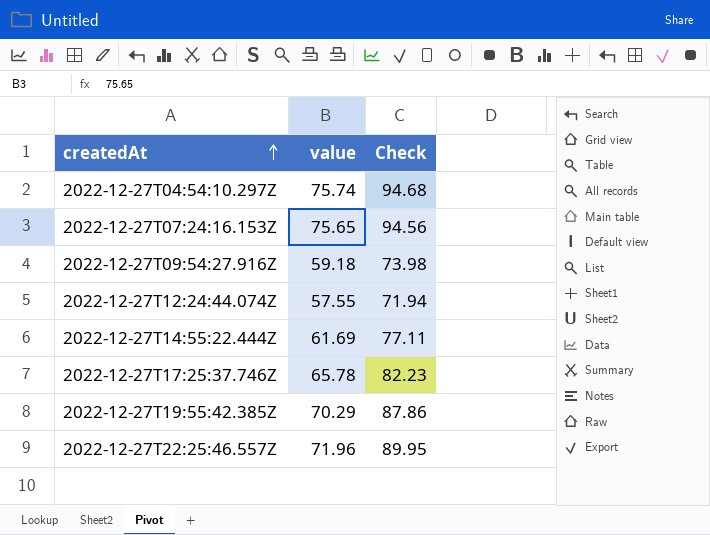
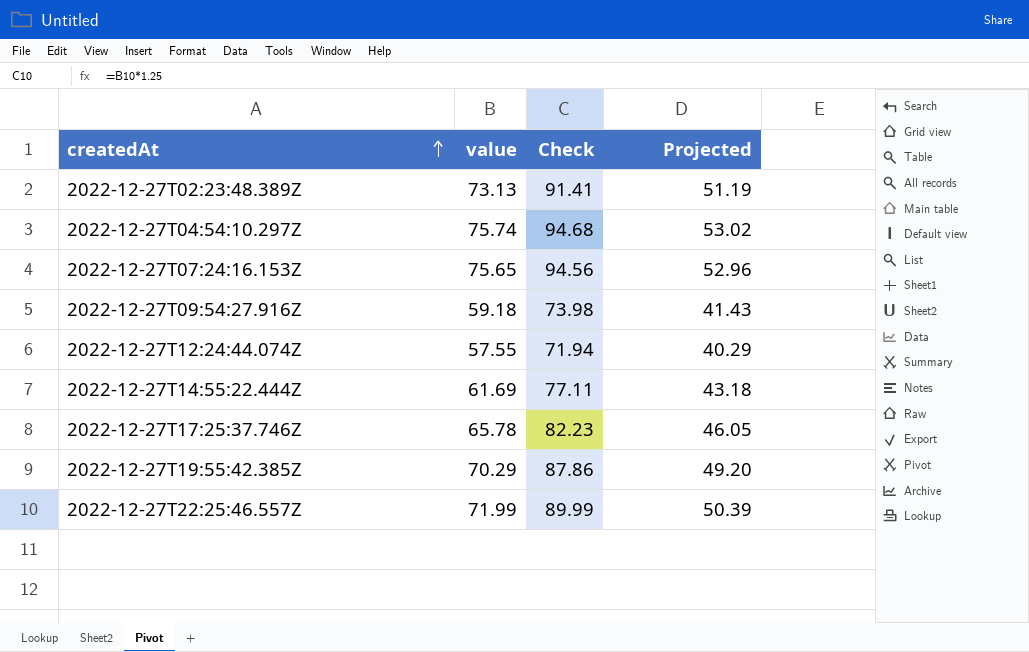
column Projected | formula: none -> [value] * 0.7
row 2022-12-27T02:23:48.389Z: none -> 73.13 | 91.41 | 51.19
2022-12-27T22:25:46.557Z | value: 71.96 -> 71.99
2022-12-27T22:25:46.557Z | Check: 89.95 -> 89.99

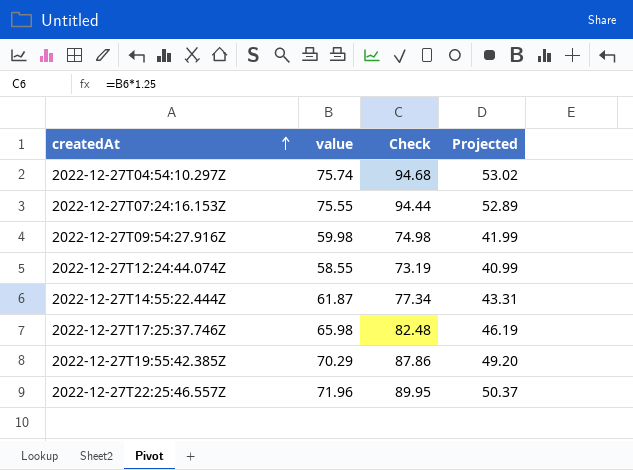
row 2022-12-27T02:23:48.389Z: 73.13 | 91.41 | 51.19 -> none
2022-12-27T07:24:16.153Z | value: 75.65 -> 75.55
2022-12-27T07:24:16.153Z | Check: 94.56 -> 94.44
2022-12-27T07:24:16.153Z | Projected: 52.96 -> 52.89
2022-12-27T09:54:27.916Z | value: 59.18 -> 59.98
2022-12-27T09:54:27.916Z | Check: 73.98 -> 74.98
2022-12-27T09:54:27.916Z | Projected: 41.43 -> 41.99
2022-12-27T12:24:44.074Z | value: 57.55 -> 58.55
2022-12-27T12:24:44.074Z | Check: 71.94 -> 73.19
2022-12-27T12:24:44.074Z | Projected: 40.29 -> 40.99
2022-12-27T14:55:22.444Z | value: 61.69 -> 61.87
2022-12-27T14:55:22.444Z | Check: 77.11 -> 77.34
2022-12-27T14:55:22.444Z | Projected: 43.18 -> 43.31
2022-12-27T17:25:37.746Z | value: 65.78 -> 65.98
2022-12-27T17:25:37.746Z | Check: 82.23 -> 82.48
2022-12-27T17:25:37.746Z | Projected: 46.05 -> 46.19
2022-12-27T22:25:46.557Z | value: 71.99 -> 71.96
2022-12-27T22:25:46.557Z | Check: 89.99 -> 89.95
2022-12-27T22:25:46.557Z | Projected: 50.39 -> 50.37

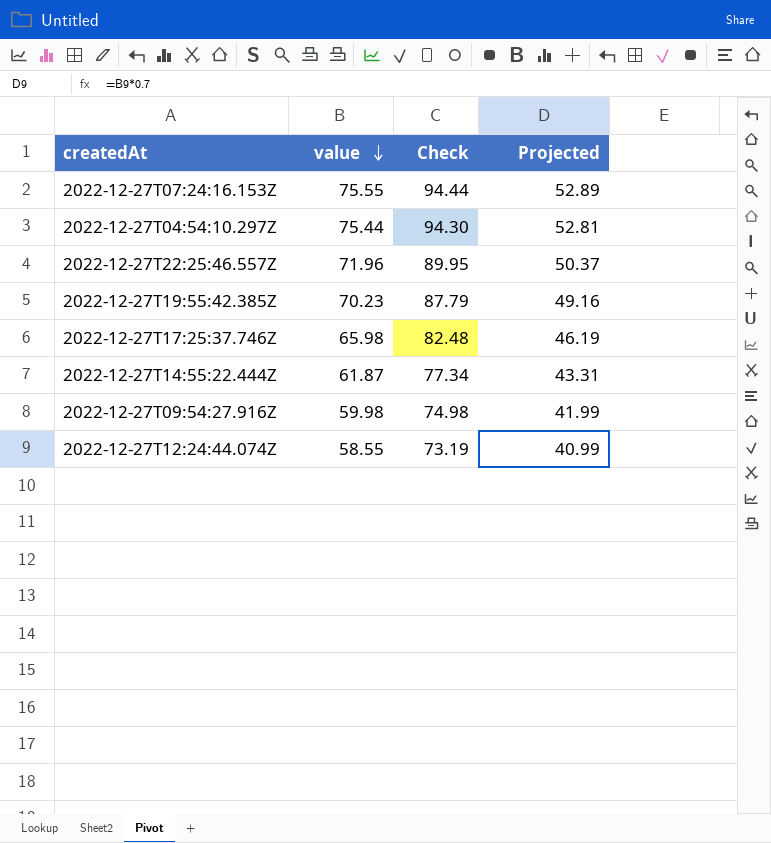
row order: createdAt ascending -> value descending
2022-12-27T04:54:10.297Z | value: 75.74 -> 75.44
2022-12-27T04:54:10.297Z | Check: 94.68 -> 94.30
2022-12-27T04:54:10.297Z | Projected: 53.02 -> 52.81
2022-12-27T19:55:42.385Z | value: 70.29 -> 70.23
2022-12-27T19:55:42.385Z | Check: 87.86 -> 87.79
2022-12-27T19:55:42.385Z | Projected: 49.20 -> 49.16

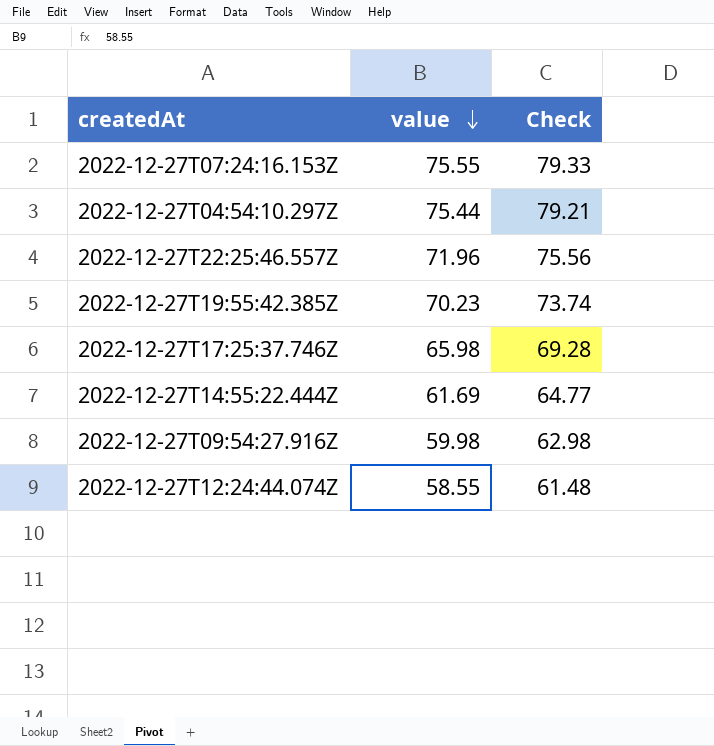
column Projected | formula: [value] * 0.7 -> none
column Check | formula: [value] * 1.25 -> [value] * 1.05
2022-12-27T14:55:22.444Z | value: 61.87 -> 61.69

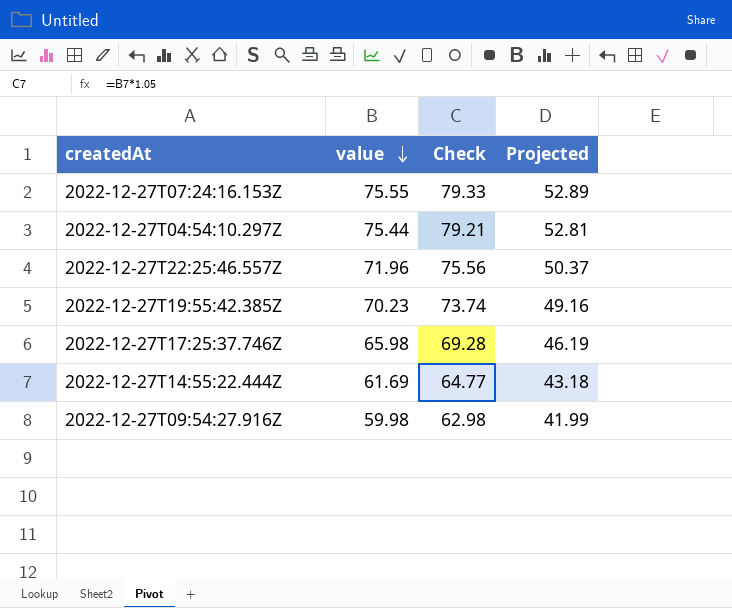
column Projected | formula: none -> [value] * 0.7
row 2022-12-27T12:24:44.074Z: 58.55 | 61.48 -> none

